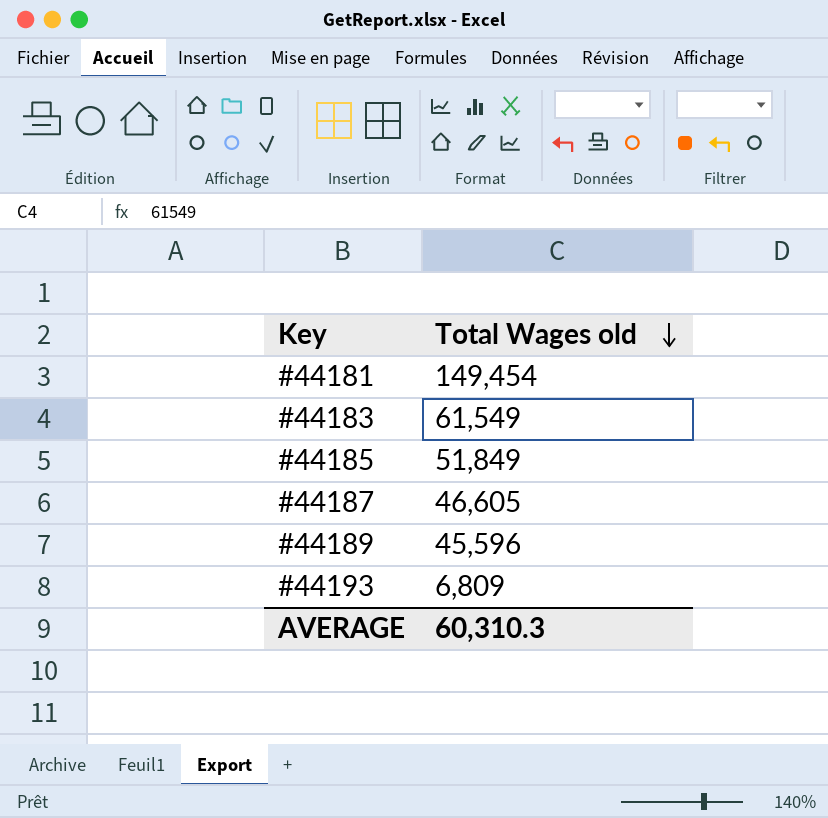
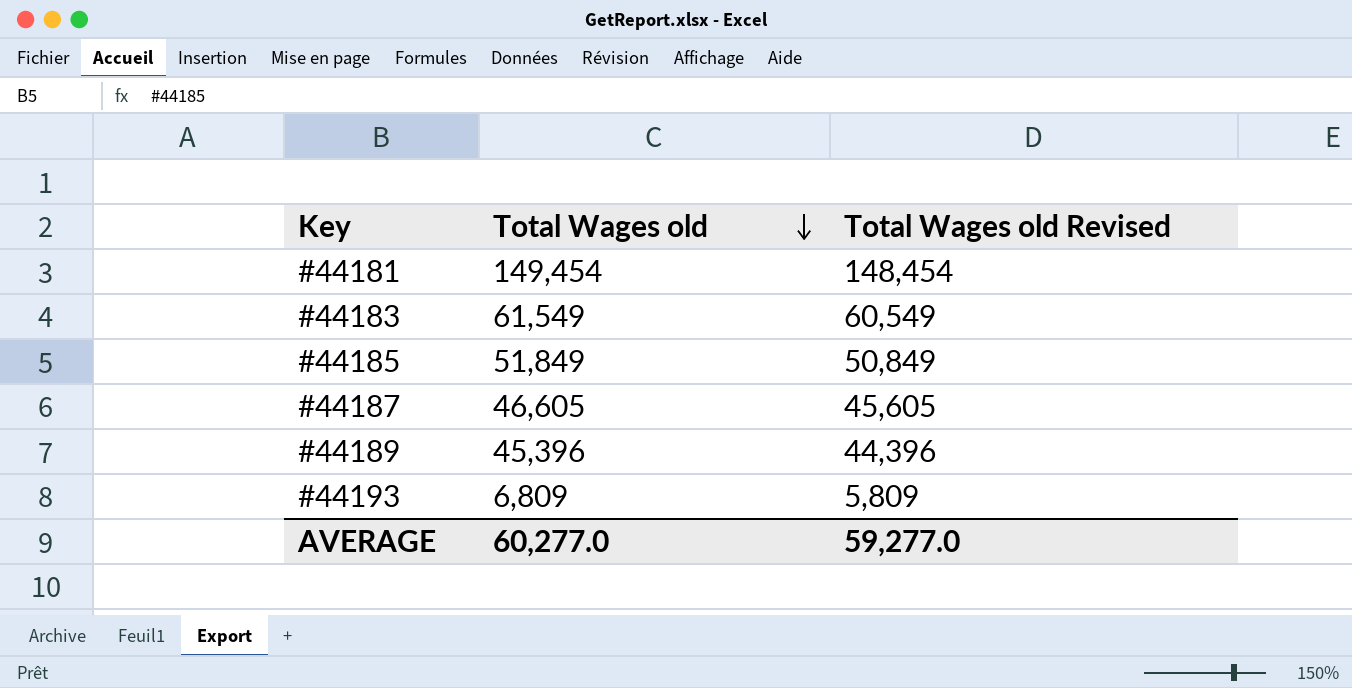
column Total Wages old Revised | formula: none -> [Total Wages old] - 1000
#44189 | Total Wages old: 45,596 -> 45,396
AVERAGE | Total Wages old: 60,310.3 -> 60,277.0

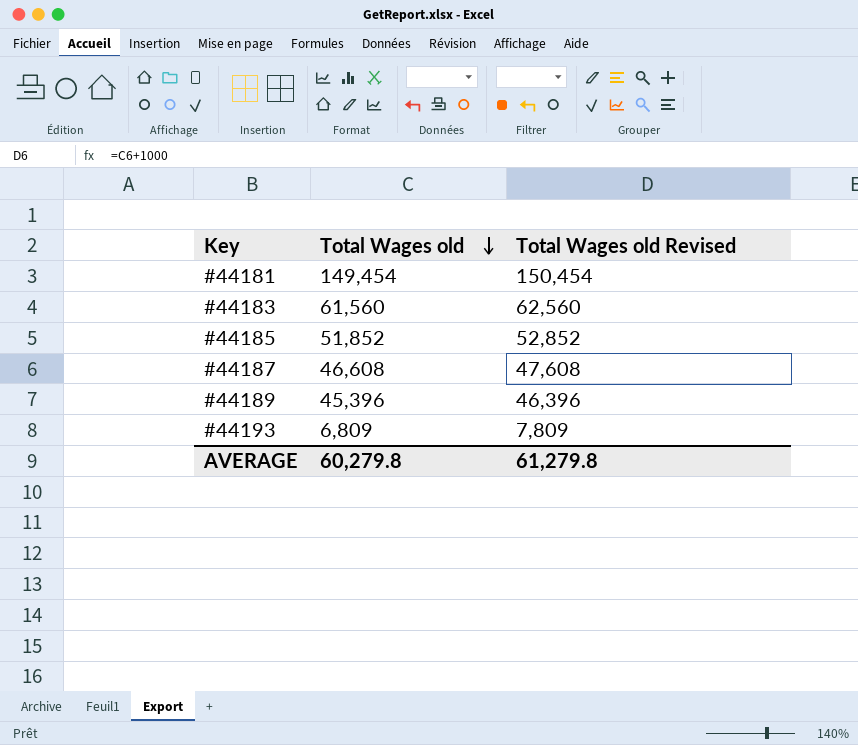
column Total Wages old Revised | formula: [Total Wages old] - 1000 -> [Total Wages old] + 1000
#44183 | Total Wages old: 61,549 -> 61,560
#44185 | Total Wages old: 51,849 -> 51,852
#44187 | Total Wages old: 46,605 -> 46,608
AVERAGE | Total Wages old: 60,277.0 -> 60,279.8
AVERAGE | Total Wages old Revised: 59,277.0 -> 61,279.8

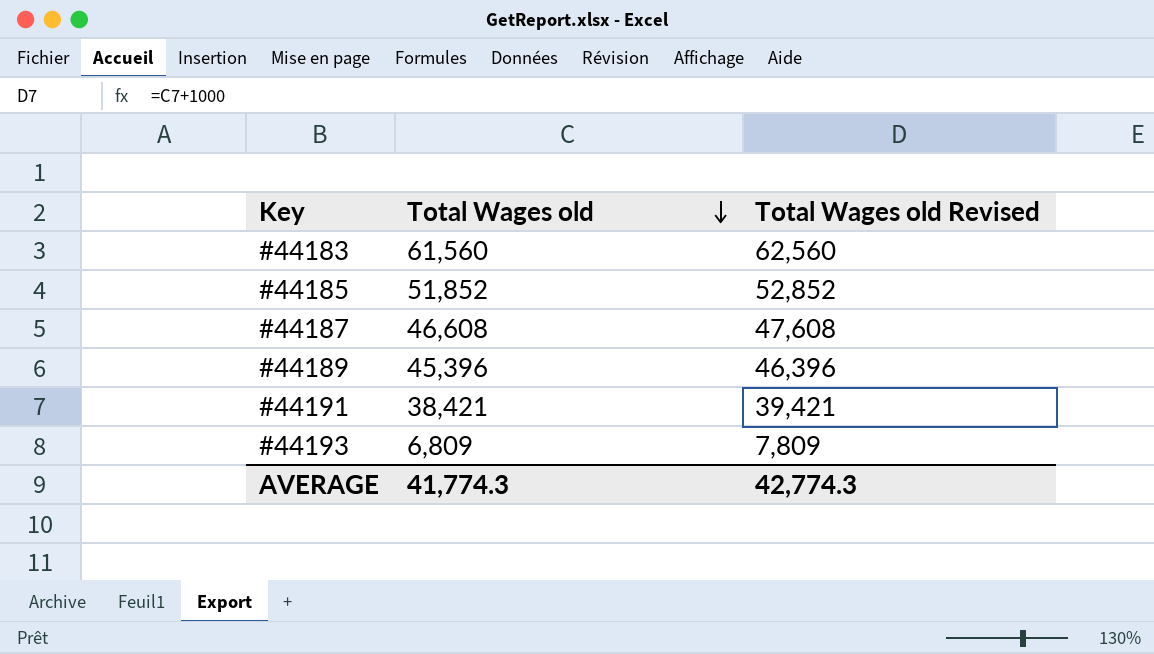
row #44181: 149,454 | 150,454 -> none
row #44191: none -> 38,421 | 39,421
AVERAGE | Total Wages old: 60,279.8 -> 41,774.3
AVERAGE | Total Wages old Revised: 61,279.8 -> 42,774.3

